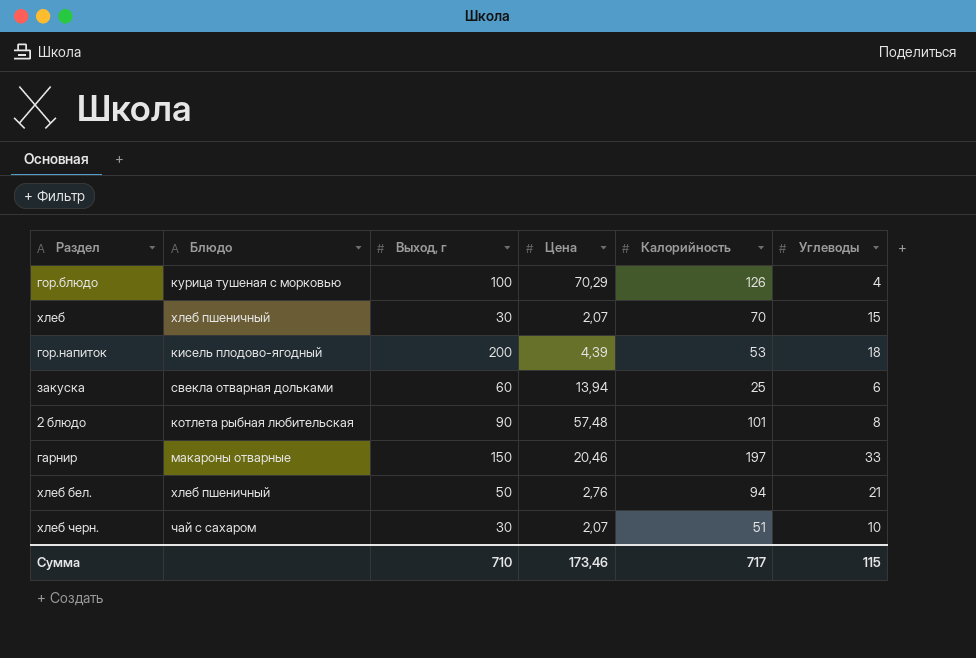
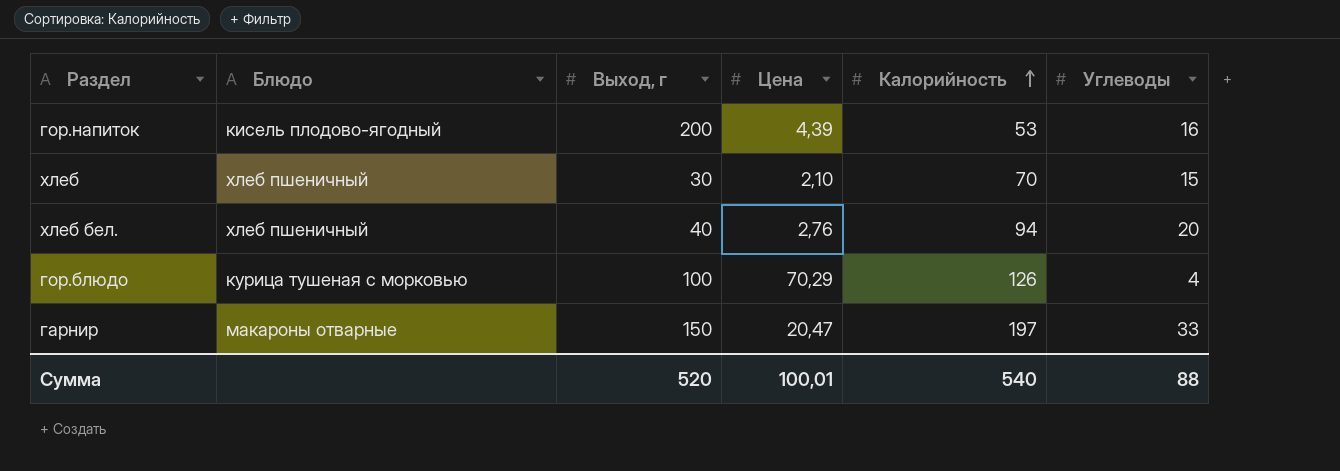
row order: none -> Калорийность ascending
row закуска: свекла отварная дольками | 60 | 13,94 | 25 | 6 -> none
row 2 блюдо: котлета рыбная любительская | 90 | 57,48 | 101 | 8 -> none
row хлеб черн.: чай с сахаром | 30 | 2,07 | 51 | 10 -> none
гор.напиток | Углеводы: 18 -> 16
хлеб | Цена: 2,07 -> 2,10
хлеб бел. | Выход, г: 50 -> 40
хлеб бел. | Углеводы: 21 -> 20
гарнир | Цена: 20,46 -> 20,47
Сумма | Выход, г: 710 -> 520
Сумма | Цена: 173,46 -> 100,01
Сумма | Калорийность: 717 -> 540
Сумма | Углеводы: 115 -> 88

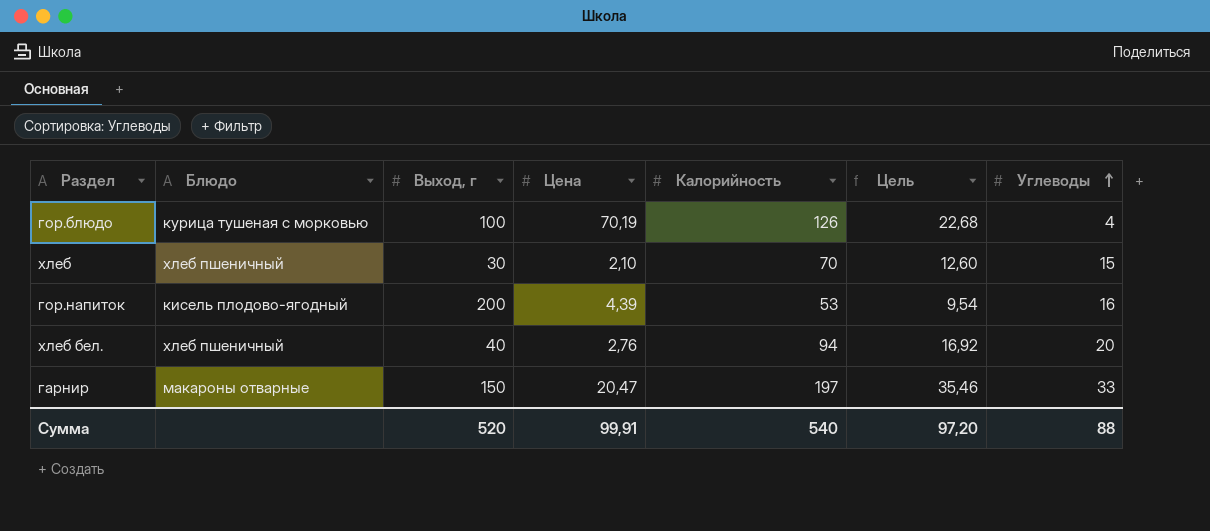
row order: Калорийность ascending -> Углеводы ascending
column Цель | formula: none -> [Калорийность] * 0,18
гор.блюдо | Цена: 70,29 -> 70,19
Сумма | Цена: 100,01 -> 99,91

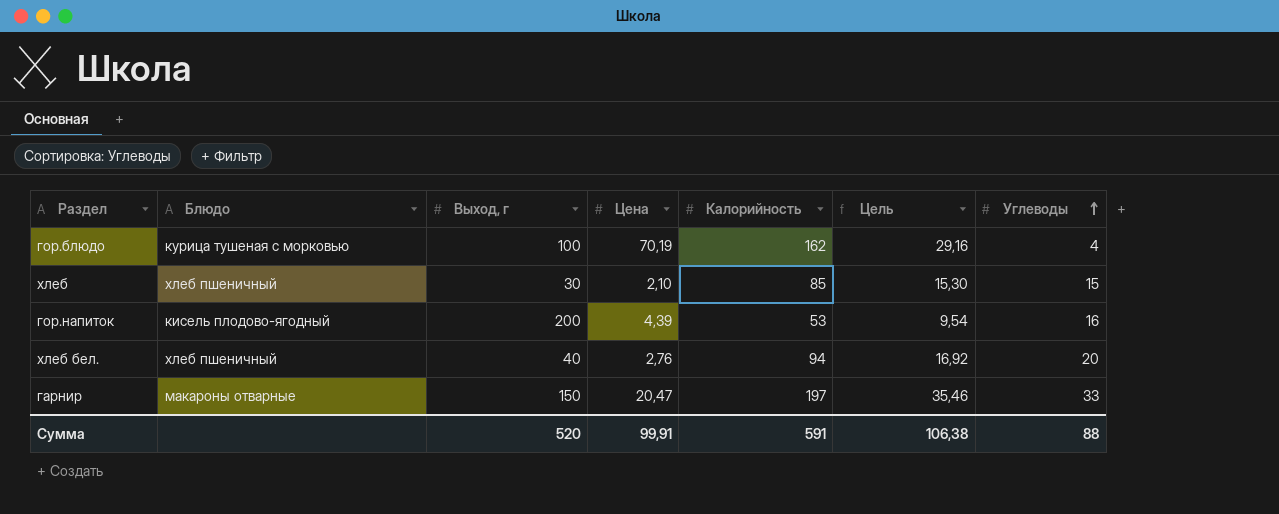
гор.блюдо | Калорийность: 126 -> 162
гор.блюдо | Цель: 22,68 -> 29,16
хлеб | Калорийность: 70 -> 85
хлеб | Цель: 12,60 -> 15,30
Сумма | Калорийность: 540 -> 591
Сумма | Цель: 97,20 -> 106,38

